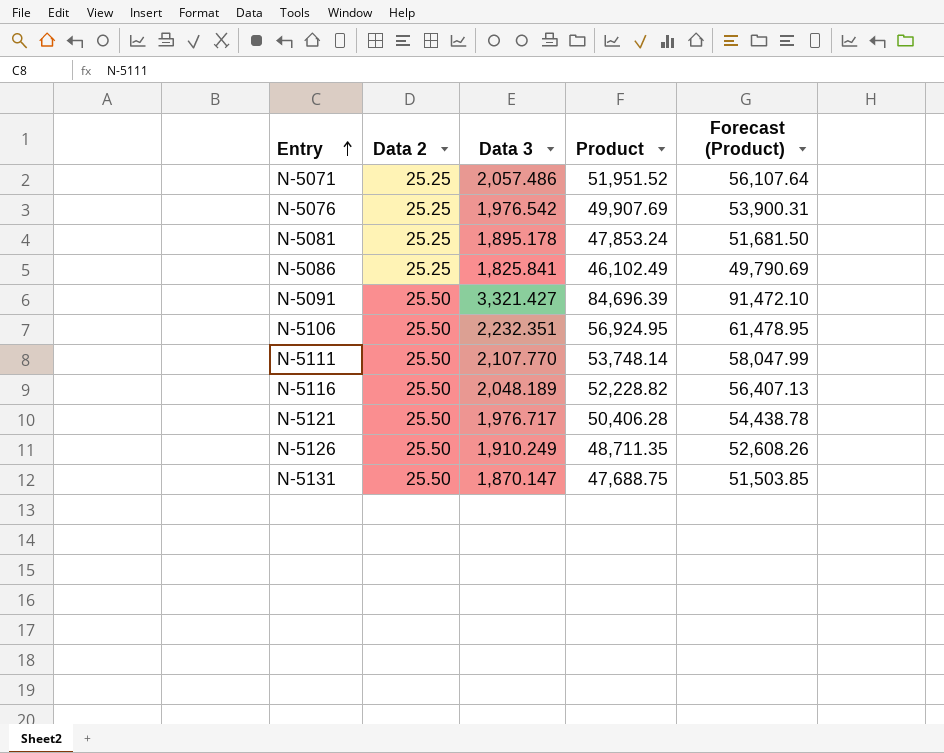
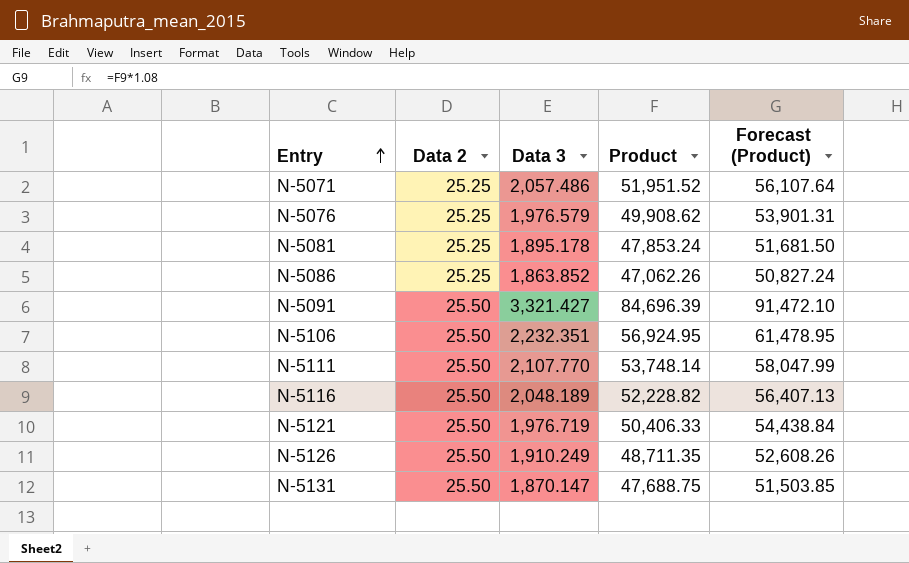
N-5076 | Data 3: 1,976.542 -> 1,976.579
N-5076 | Product: 49,907.69 -> 49,908.62
N-5076 | Forecast (Product): 53,900.31 -> 53,901.31
N-5086 | Data 3: 1,825.841 -> 1,863.852
N-5086 | Product: 46,102.49 -> 47,062.26
N-5086 | Forecast (Product): 49,790.69 -> 50,827.24
N-5121 | Data 3: 1,976.717 -> 1,976.719
N-5121 | Product: 50,406.28 -> 50,406.33
N-5121 | Forecast (Product): 54,438.78 -> 54,438.84

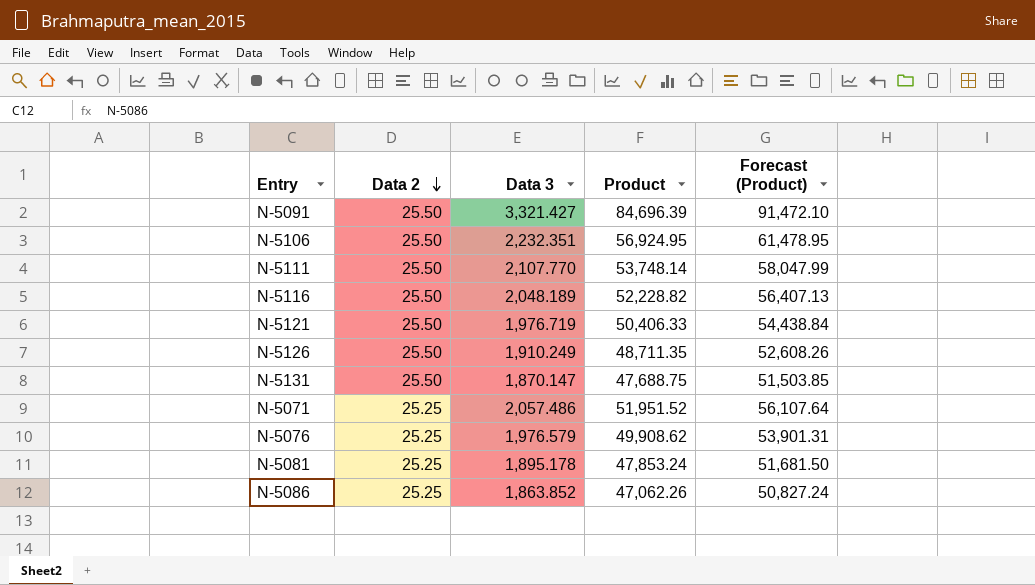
row order: Entry ascending -> Data 2 descending

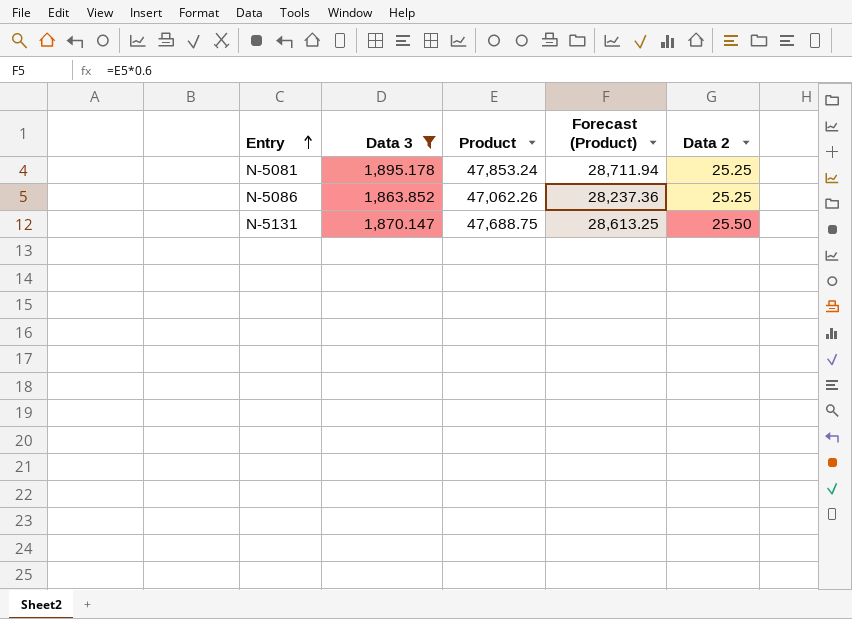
filter: none -> Data 3 <= 1,895.178
row order: Data 2 descending -> Entry ascending
column Forecast (Product) | formula: [Product] * 1.08 -> [Product] * 0.6
column Data 2 | position: 2 -> 5

